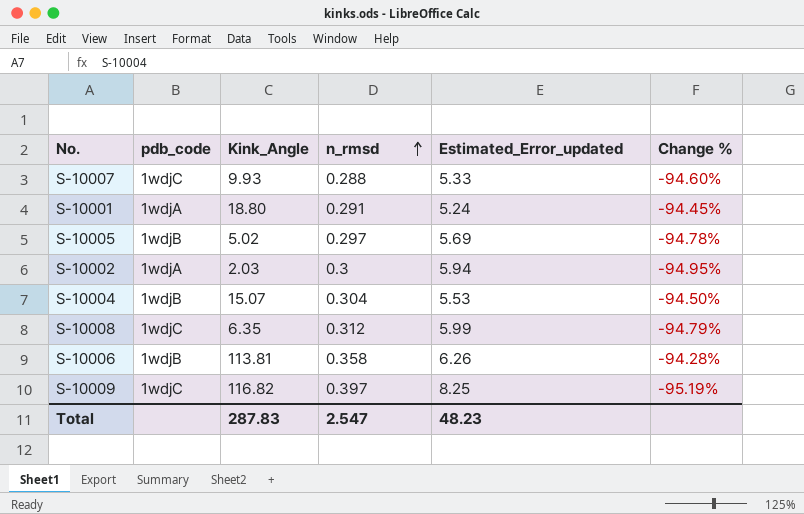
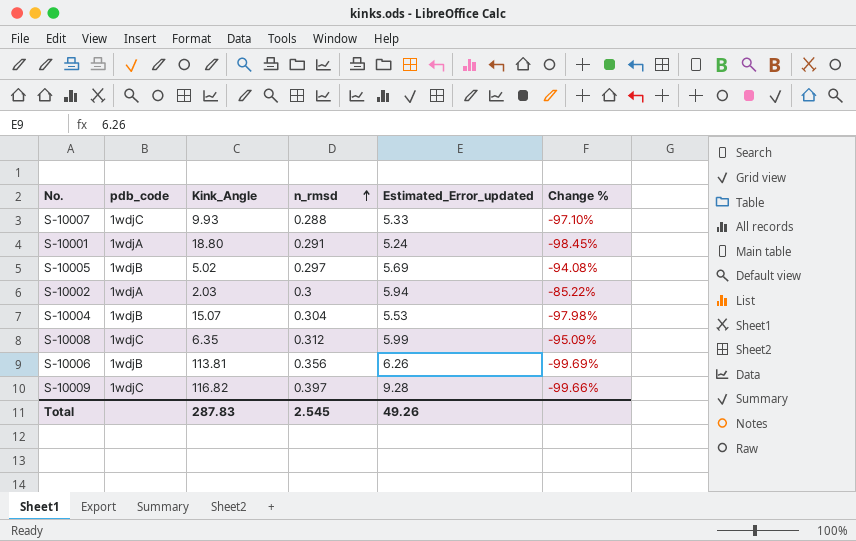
column Change % | formula: ([n_rmsd] - [Estimated_Error_updated]) / [Estimated_Error_updated] -> ([n_rmsd] - [Kink_Angle]) / [Kink_Angle]
S-10006 | n_rmsd: 0.358 -> 0.356
S-10009 | Estimated_Error_updated: 8.25 -> 9.28
Total | n_rmsd: 2.547 -> 2.545
Total | Estimated_Error_updated: 48.23 -> 49.26

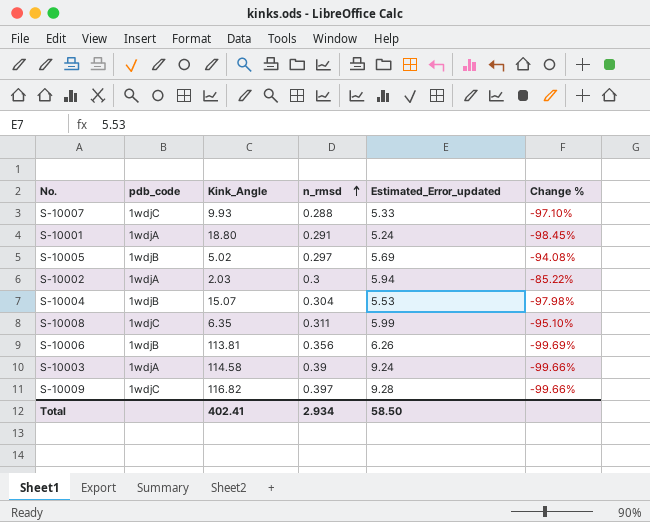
S-10008 | n_rmsd: 0.312 -> 0.311
S-10008 | Change %: -95.09% -> -95.10%
row S-10003: none -> 1wdjA | 114.58 | 0.39 | 9.24 | -99.66%
Total | Kink_Angle: 287.83 -> 402.41
Total | n_rmsd: 2.545 -> 2.934
Total | Estimated_Error_updated: 49.26 -> 58.50

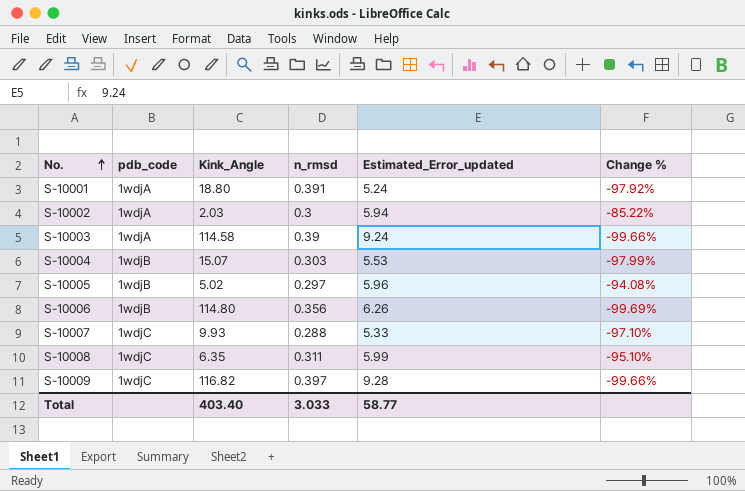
row order: n_rmsd ascending -> No. ascending
S-10001 | n_rmsd: 0.291 -> 0.391
S-10001 | Change %: -98.45% -> -97.92%
S-10004 | n_rmsd: 0.304 -> 0.303
S-10004 | Change %: -97.98% -> -97.99%
S-10005 | Estimated_Error_updated: 5.69 -> 5.96
S-10006 | Kink_Angle: 113.81 -> 114.80
Total | Kink_Angle: 402.41 -> 403.40
Total | n_rmsd: 2.934 -> 3.033
Total | Estimated_Error_updated: 58.50 -> 58.77

